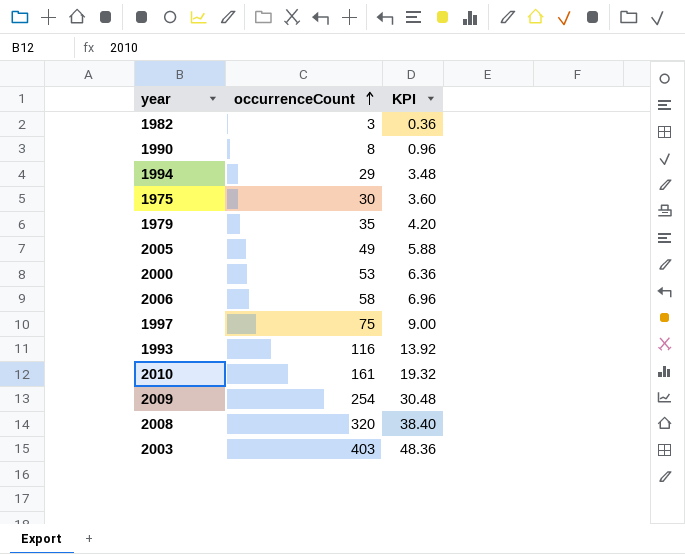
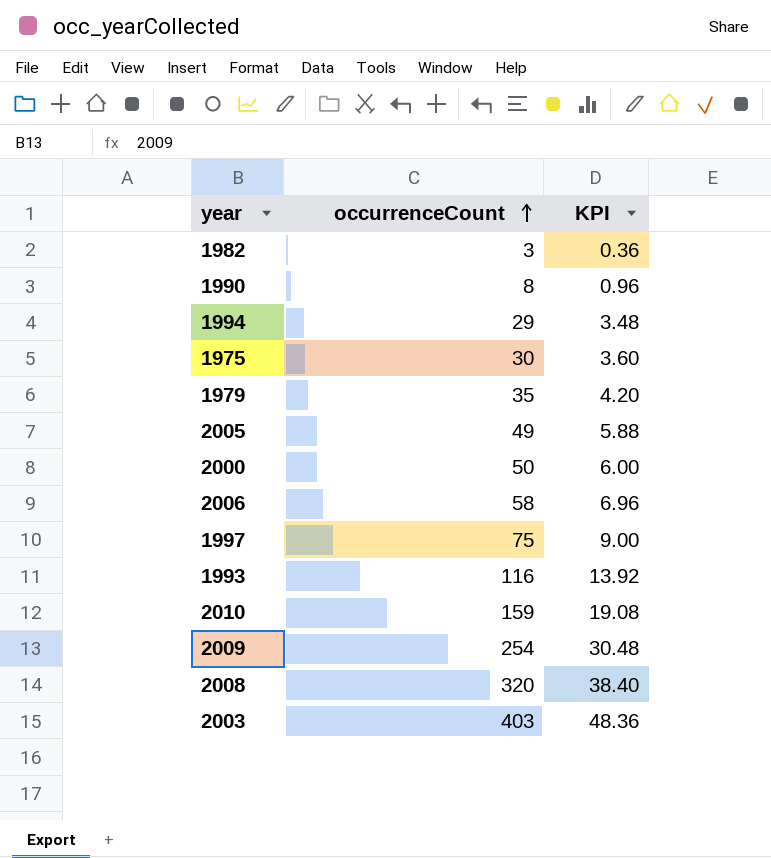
2000 | occurrenceCount: 53 -> 50
2000 | KPI: 6.36 -> 6.00
2010 | occurrenceCount: 161 -> 159
2010 | KPI: 19.32 -> 19.08

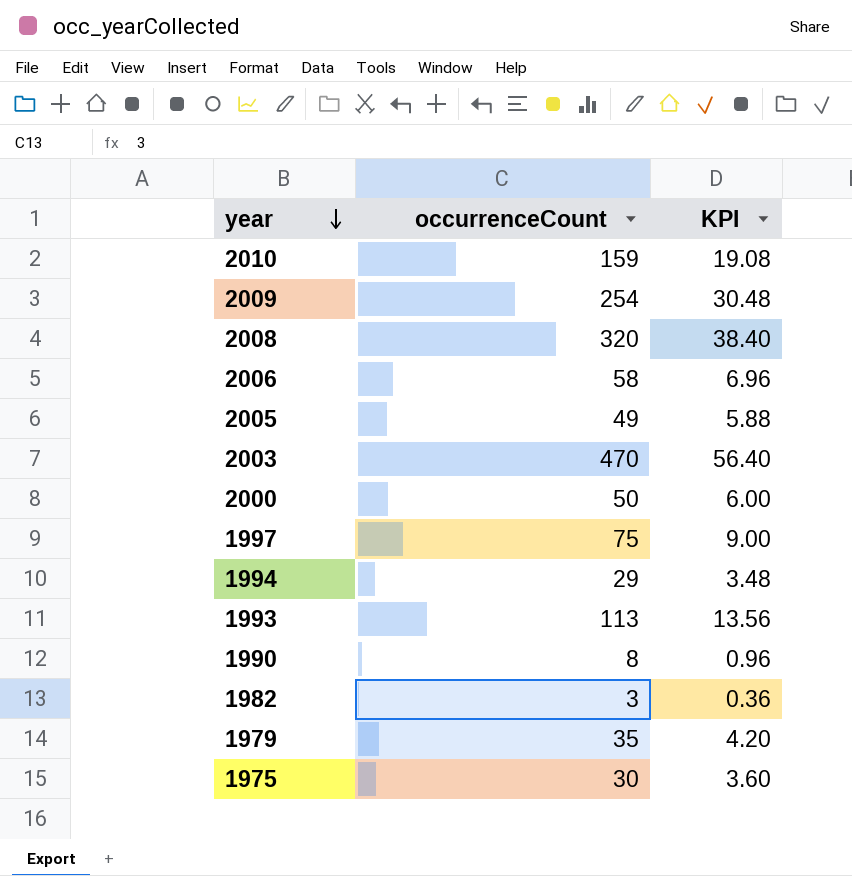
row order: occurrenceCount ascending -> year descending
2003 | occurrenceCount: 403 -> 470
2003 | KPI: 48.36 -> 56.40
1993 | occurrenceCount: 116 -> 113
1993 | KPI: 13.92 -> 13.56

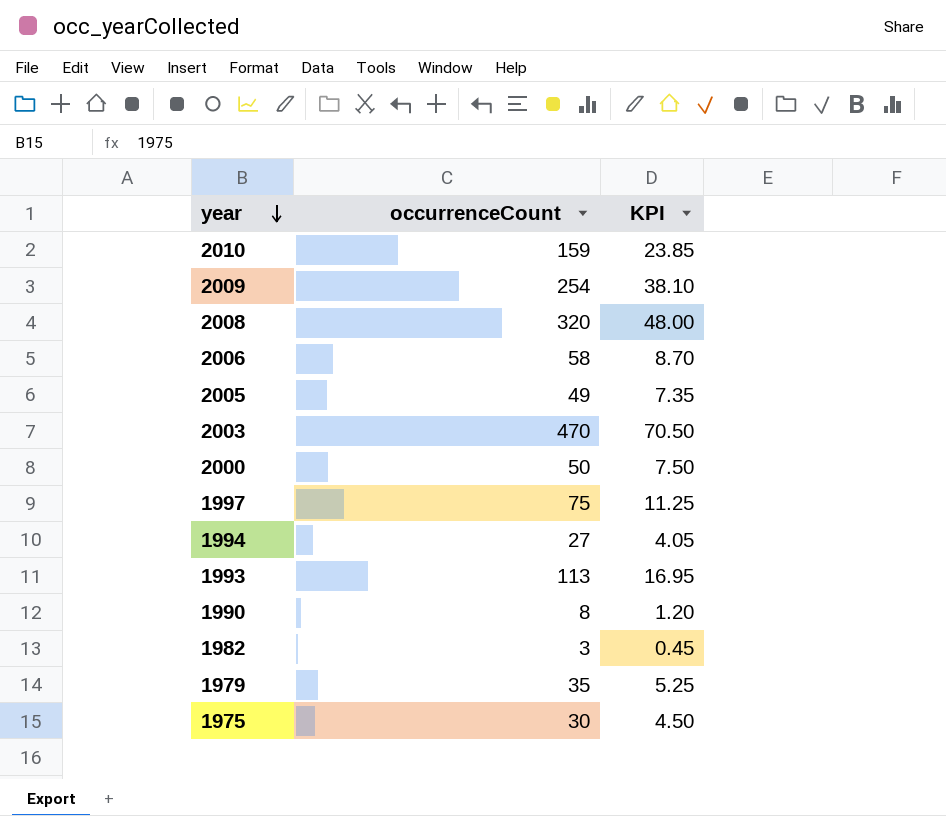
column KPI | formula: [occurrenceCount] * 0.12 -> [occurrenceCount] * 0.15
1994 | occurrenceCount: 29 -> 27

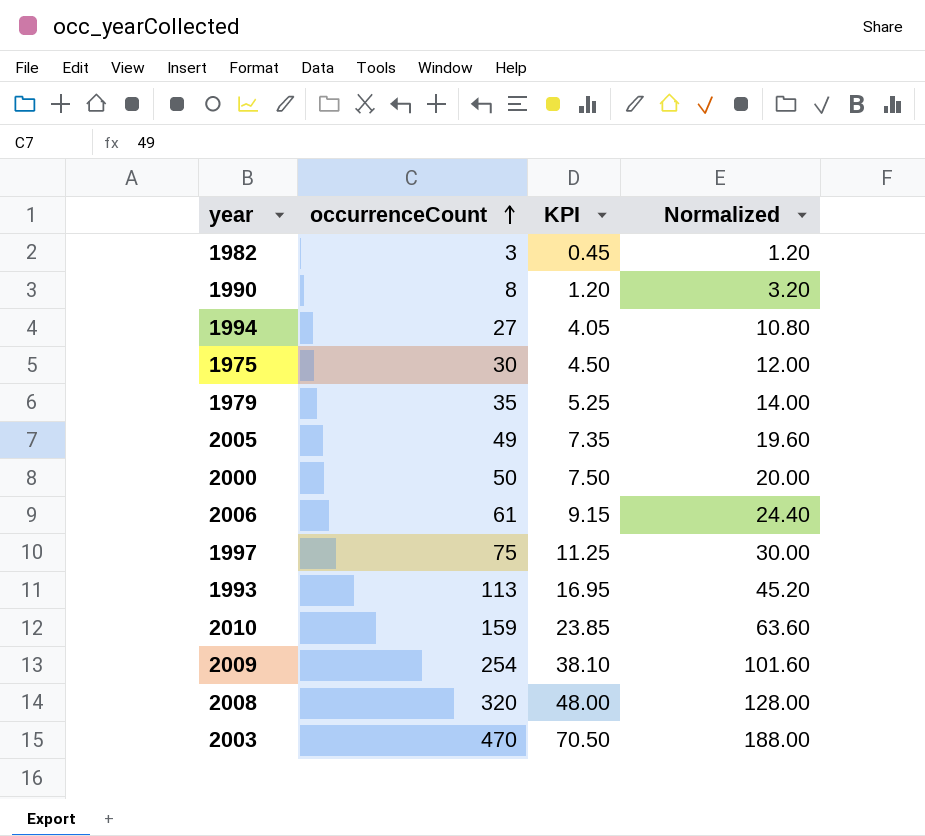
row order: year descending -> occurrenceCount ascending
column Normalized | formula: none -> [occurrenceCount] * 0.4
2006 | occurrenceCount: 58 -> 61
2006 | KPI: 8.70 -> 9.15

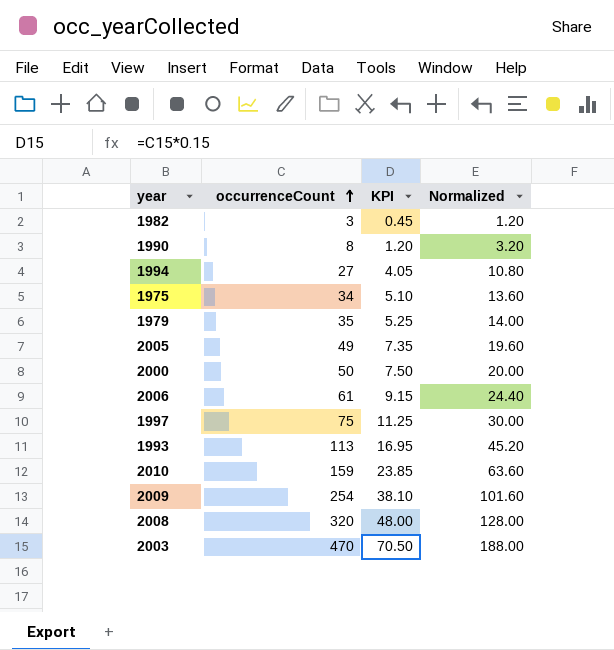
1975 | occurrenceCount: 30 -> 34
1975 | KPI: 4.50 -> 5.10
1975 | Normalized: 12.00 -> 13.60

